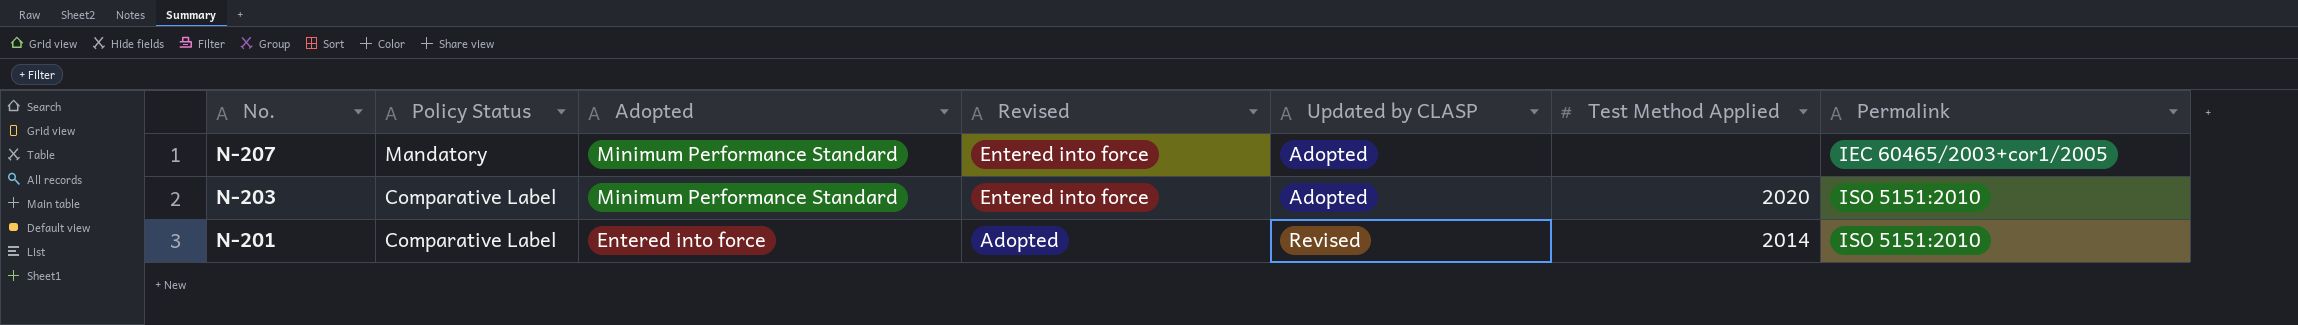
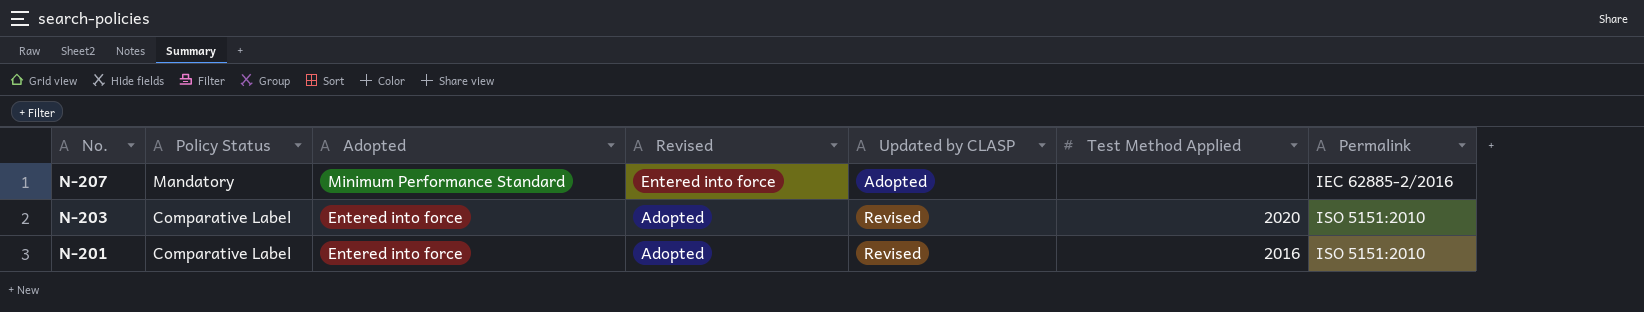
N-207 | Permalink: IEC 60465/2003+cor1/2005 -> IEC 62885-2/2016
N-203 | Adopted: Minimum Performance Standard -> Entered into force
N-203 | Revised: Entered into force -> Adopted
N-203 | Updated by CLASP: Adopted -> Revised
N-201 | Test Method Applied: 2014 -> 2016

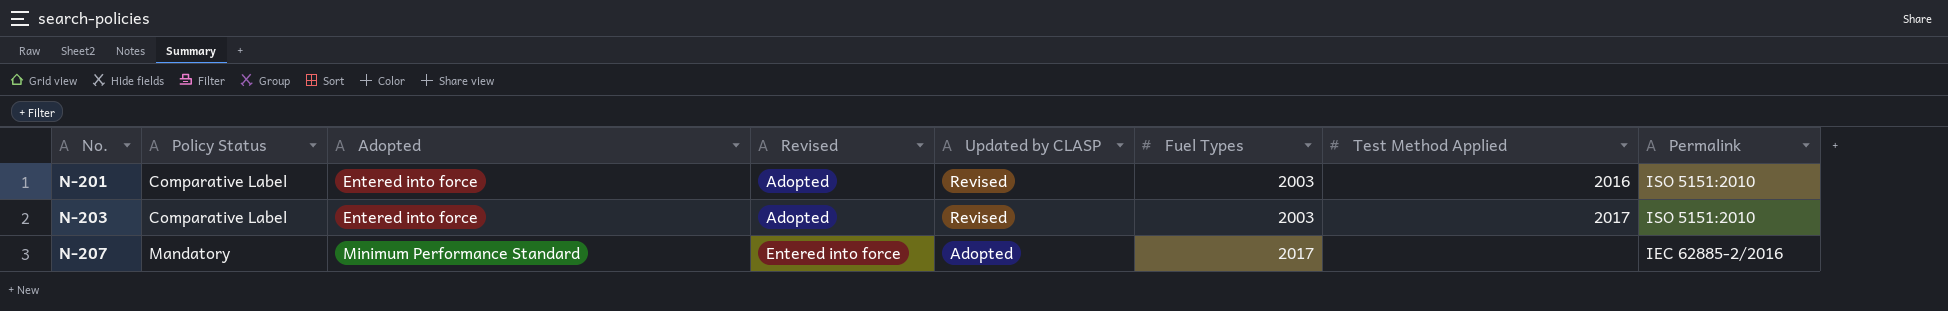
row order: No. descending -> No. ascending
column Fuel Types | position: none -> 6
N-203 | Test Method Applied: 2020 -> 2017

